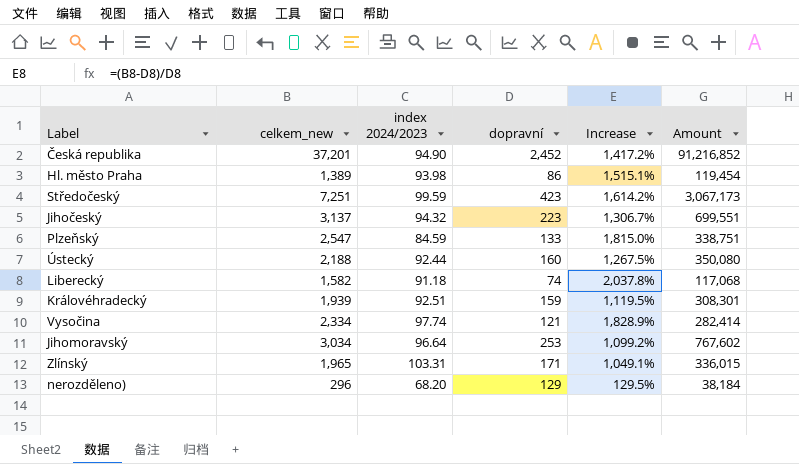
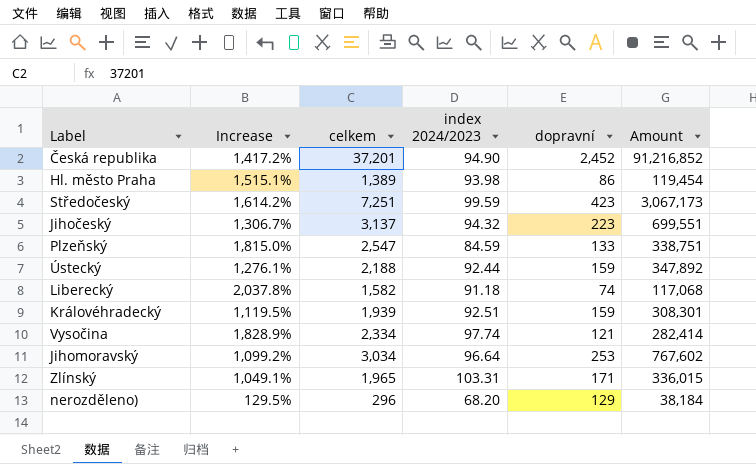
column Increase | position: 5 -> 2
column name: celkem_new -> celkem
Ústecký | Increase: 1,267.5% -> 1,276.1%
Ústecký | dopravní: 160 -> 159
Ústecký | Amount: 350,080 -> 347,892

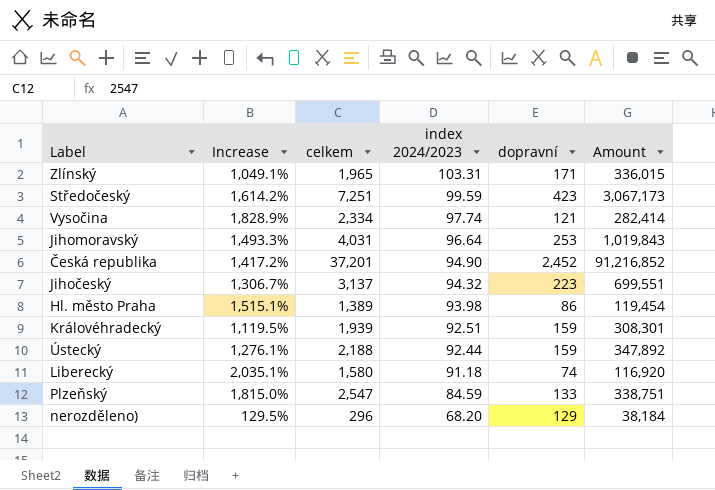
row order: none -> index 2024/2023 descending
Jihomoravský | Increase: 1,099.2% -> 1,493.3%
Jihomoravský | celkem: 3,034 -> 4,031
Jihomoravský | Amount: 767,602 -> 1,019,843
Liberecký | Increase: 2,037.8% -> 2,035.1%
Liberecký | celkem: 1,582 -> 1,580
Liberecký | Amount: 117,068 -> 116,920

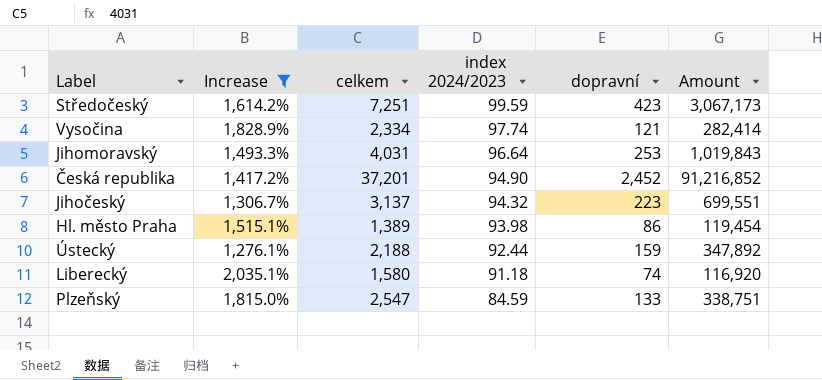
filter: none -> Increase >= 1,276.1%

